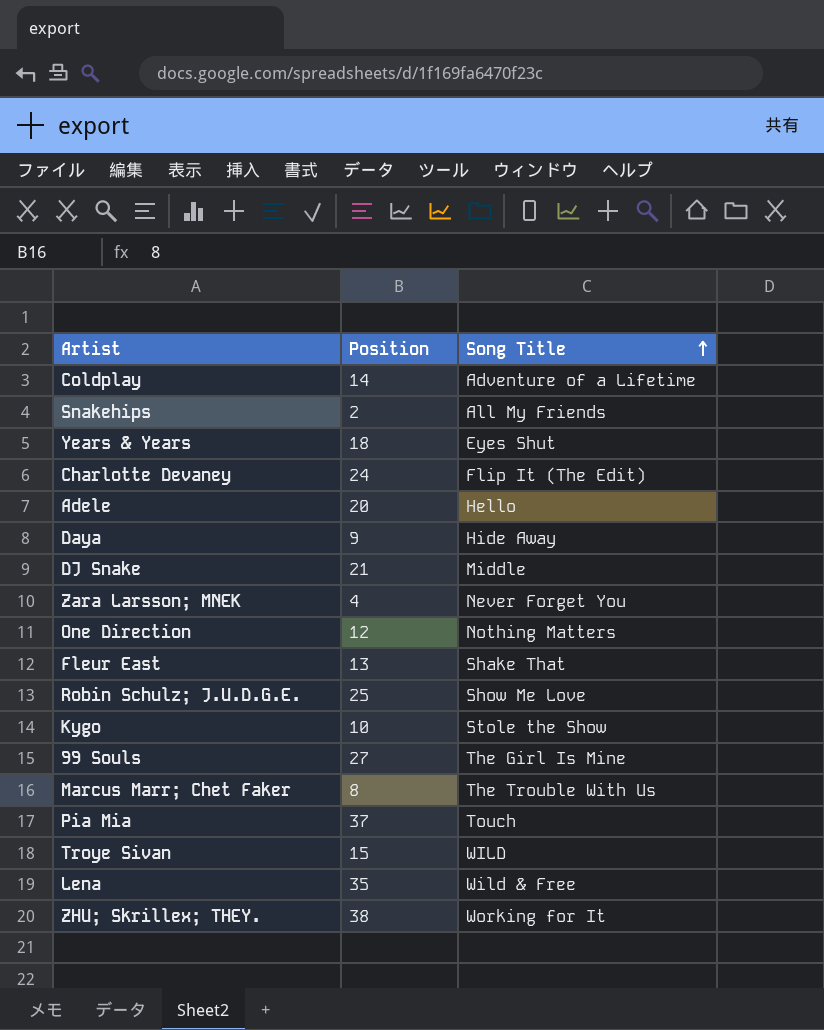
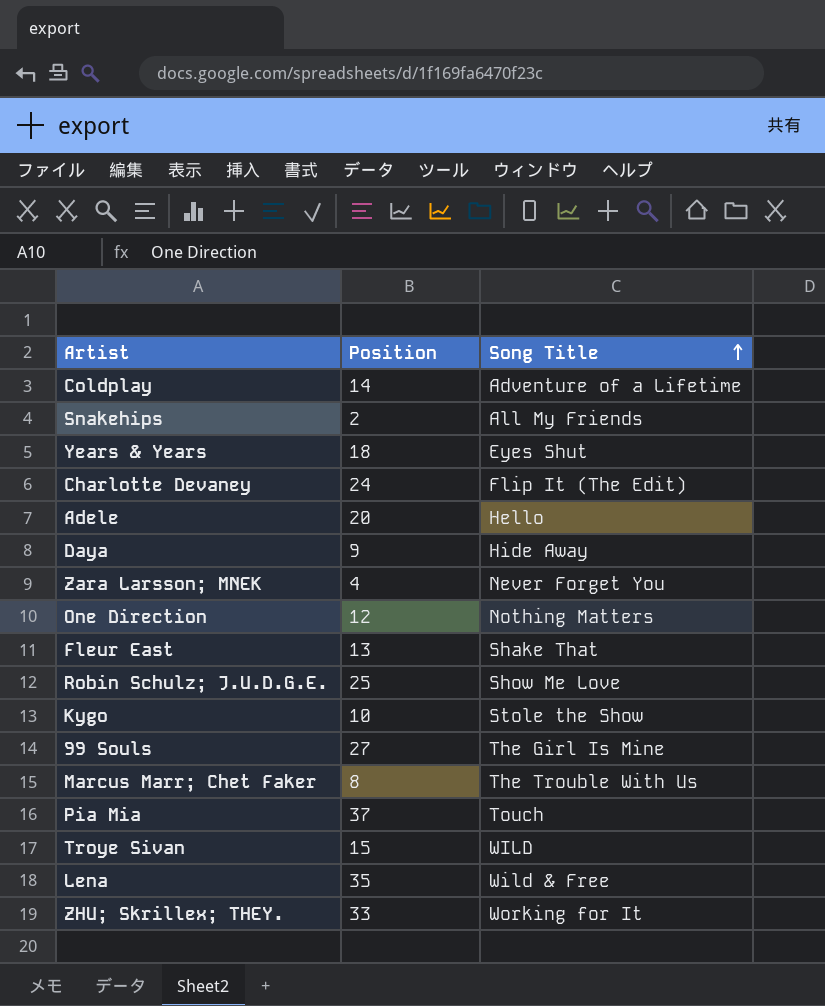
row DJ Snake: 21 | Middle -> none
ZHU; Skrillex; THEY. | Position: 38 -> 33

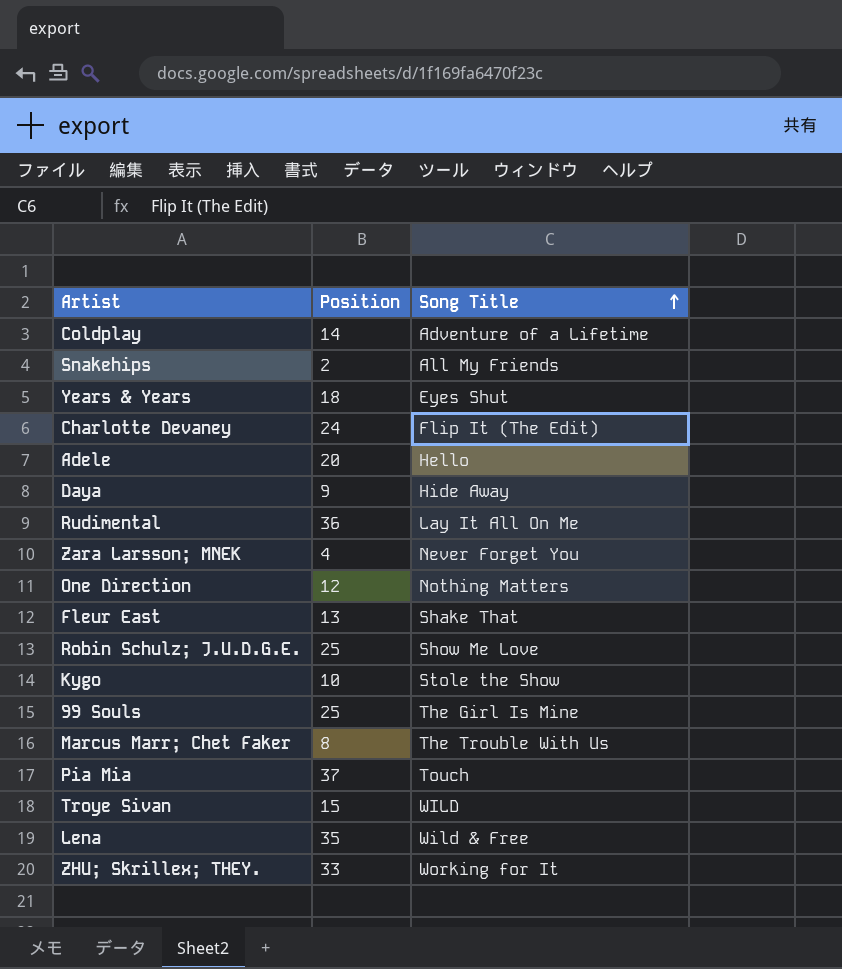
row Rudimental: none -> 36 | Lay It All On Me
99 Souls | Position: 27 -> 25

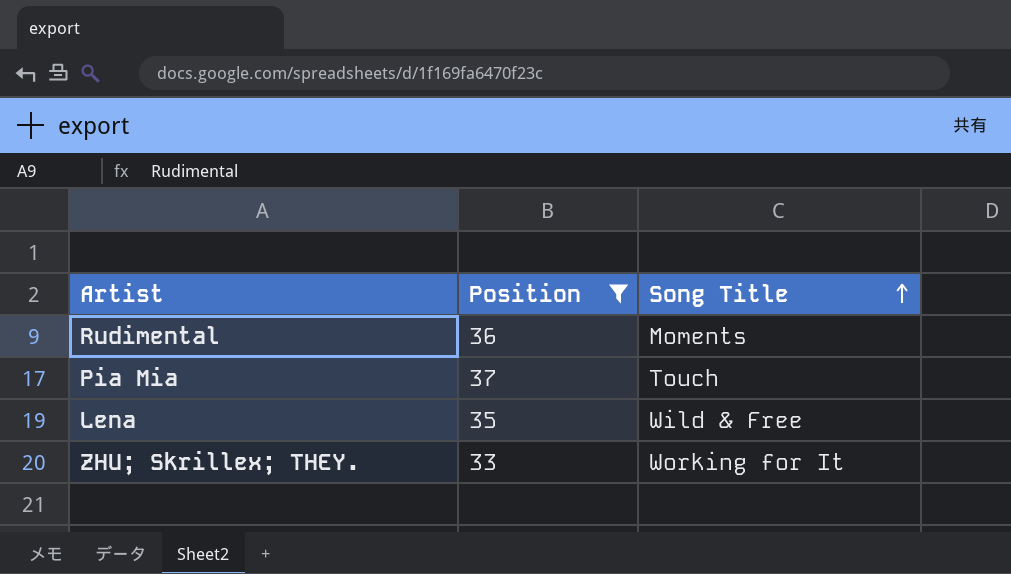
filter: none -> Position >= 33
Rudimental | Song Title: Lay It All On Me -> Moments

